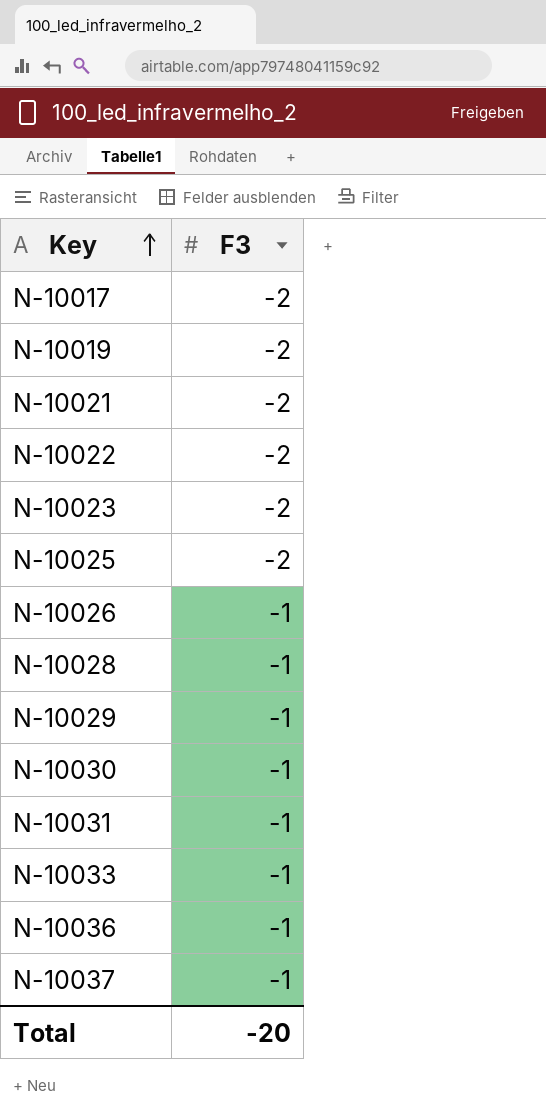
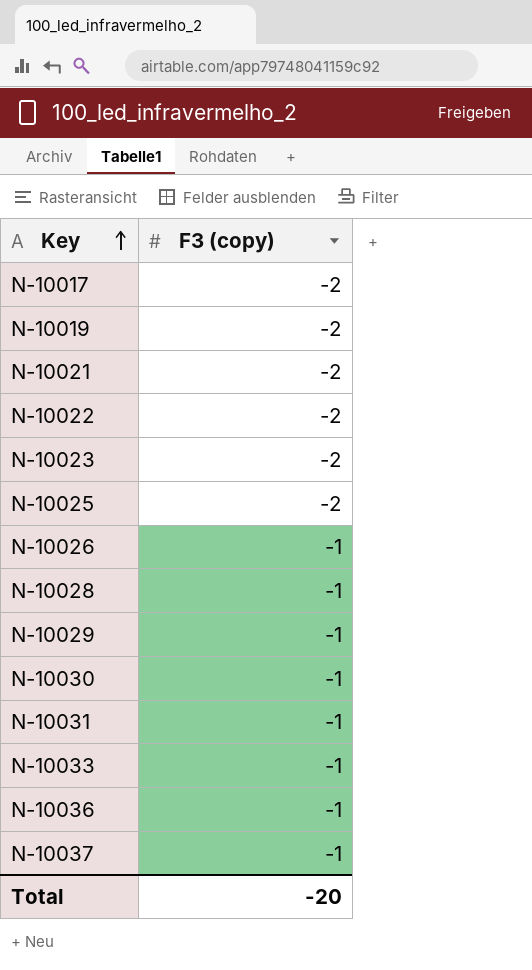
column name: F3 -> F3 (copy)

